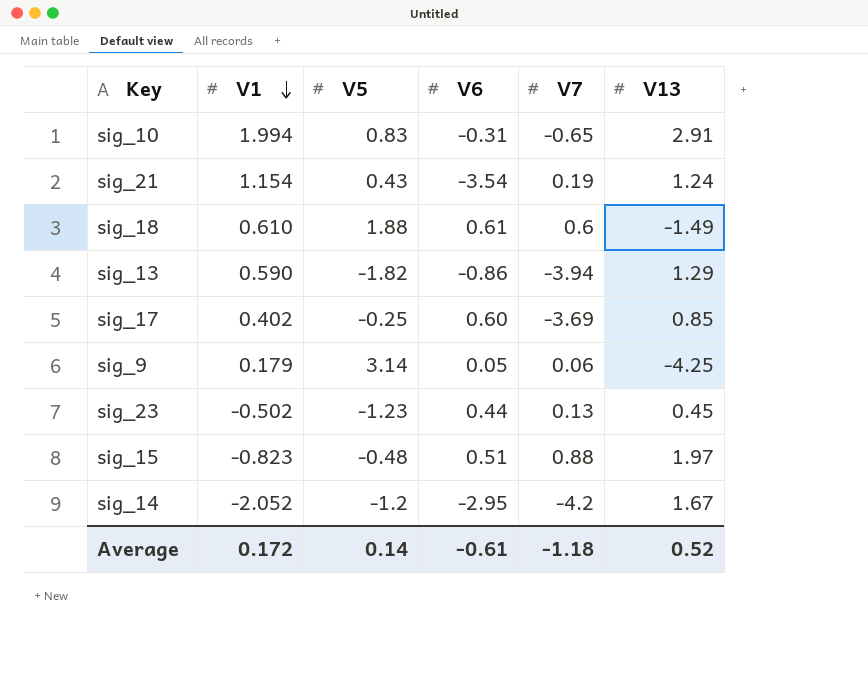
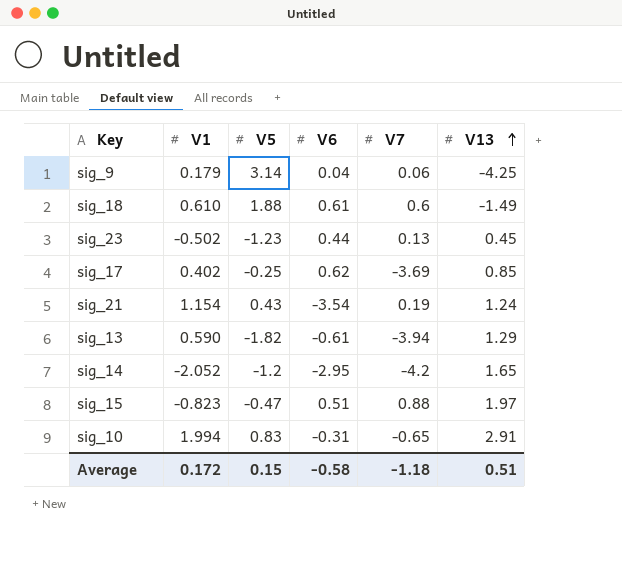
row order: V1 descending -> V13 ascending
sig_9 | V6: 0.05 -> 0.04
sig_17 | V6: 0.60 -> 0.62
sig_13 | V6: -0.86 -> -0.61
sig_14 | V13: 1.67 -> 1.65
sig_15 | V5: -0.48 -> -0.47
Average | V5: 0.14 -> 0.15
Average | V6: -0.61 -> -0.58
Average | V13: 0.52 -> 0.51

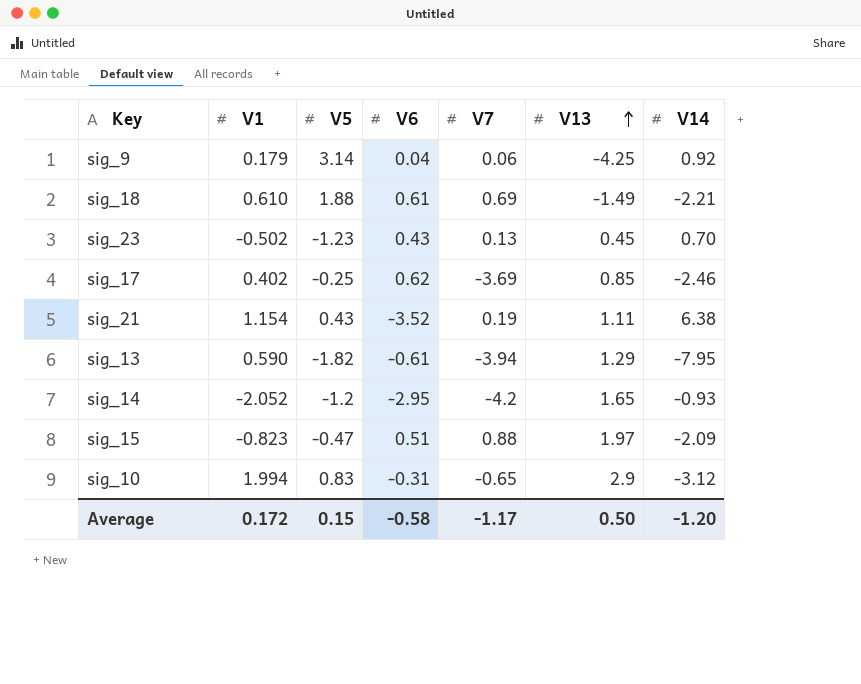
column V14 | position: none -> 7
sig_18 | V7: 0.6 -> 0.69
sig_23 | V6: 0.44 -> 0.43
sig_21 | V6: -3.54 -> -3.52
sig_21 | V13: 1.24 -> 1.11
sig_10 | V13: 2.91 -> 2.9
Average | V7: -1.18 -> -1.17
Average | V13: 0.51 -> 0.50

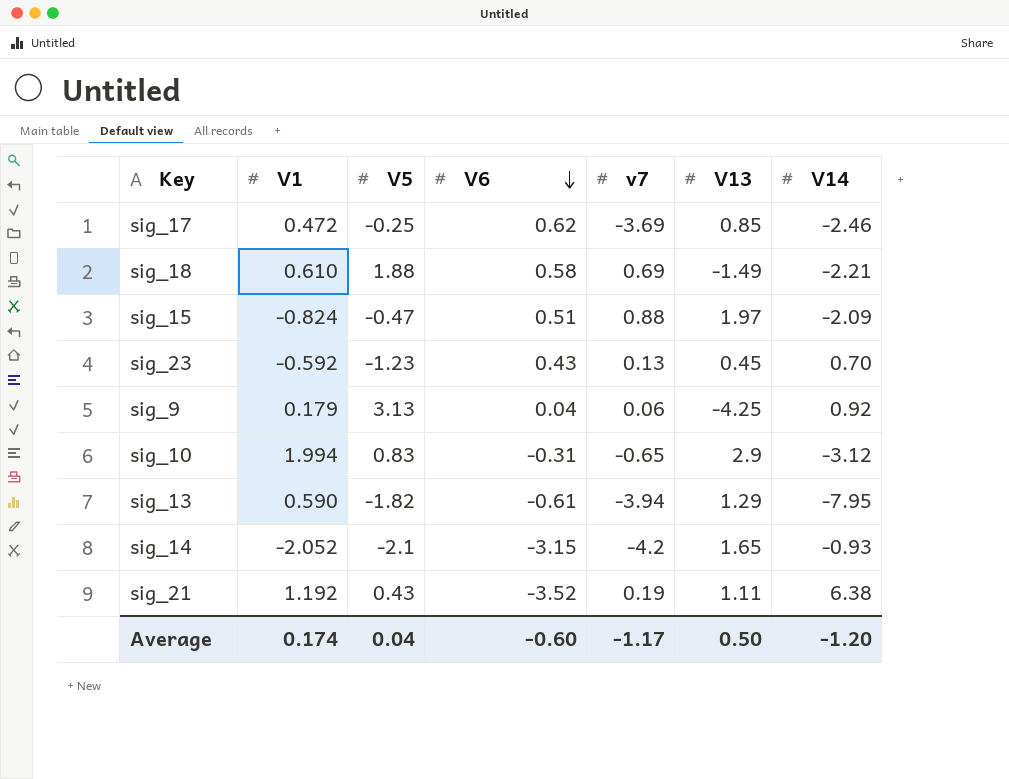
row order: V13 ascending -> V6 descending
column name: V7 -> v7
sig_17 | V1: 0.402 -> 0.472
sig_18 | V6: 0.61 -> 0.58
sig_15 | V1: -0.823 -> -0.824
sig_23 | V1: -0.502 -> -0.592
sig_9 | V5: 3.14 -> 3.13
sig_14 | V5: -1.2 -> -2.1
sig_14 | V6: -2.95 -> -3.15
sig_21 | V1: 1.154 -> 1.192
Average | V1: 0.172 -> 0.174
Average | V5: 0.15 -> 0.04
Average | V6: -0.58 -> -0.60

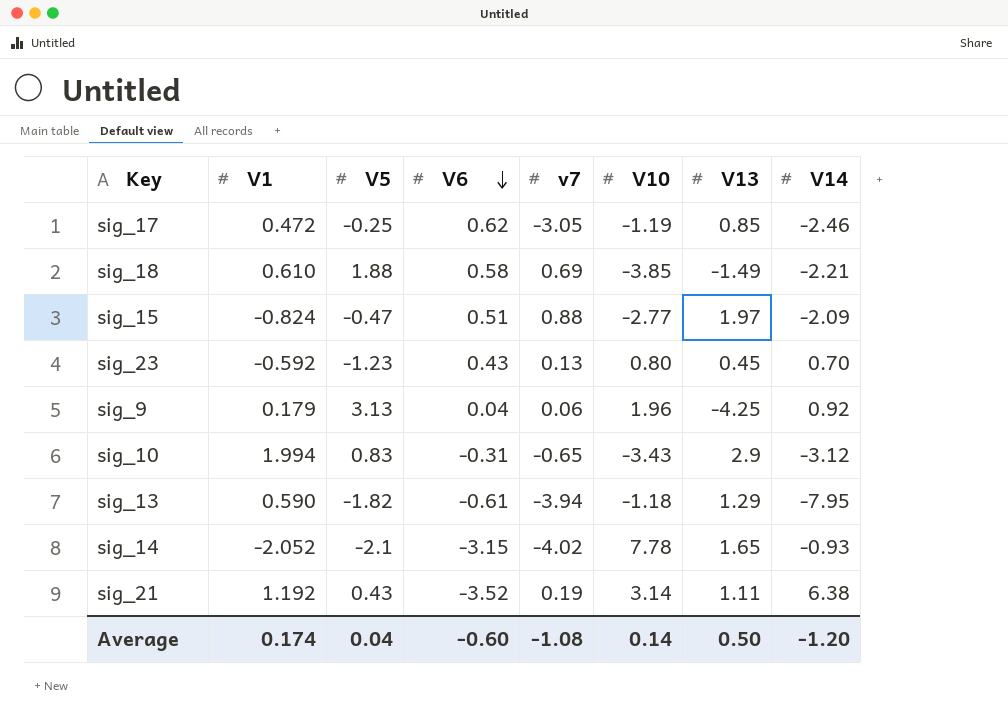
column V10 | position: none -> 6
sig_17 | v7: -3.69 -> -3.05
sig_14 | v7: -4.2 -> -4.02
Average | v7: -1.17 -> -1.08

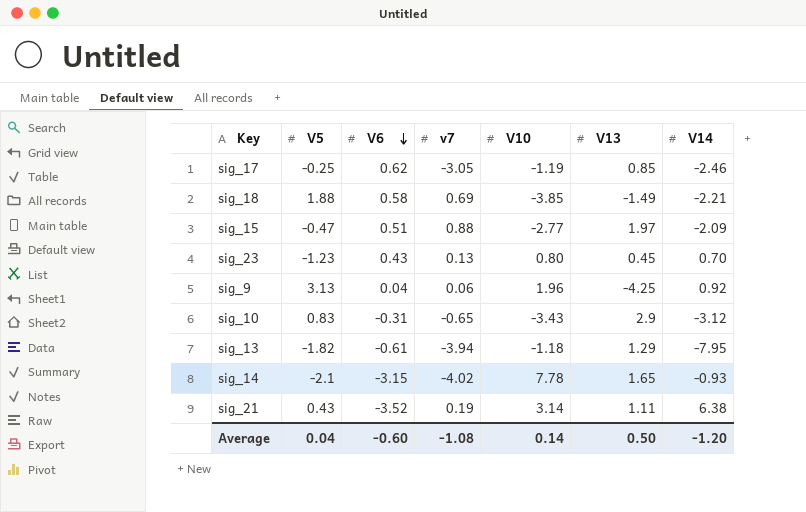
column V1 | position: 2 -> none

